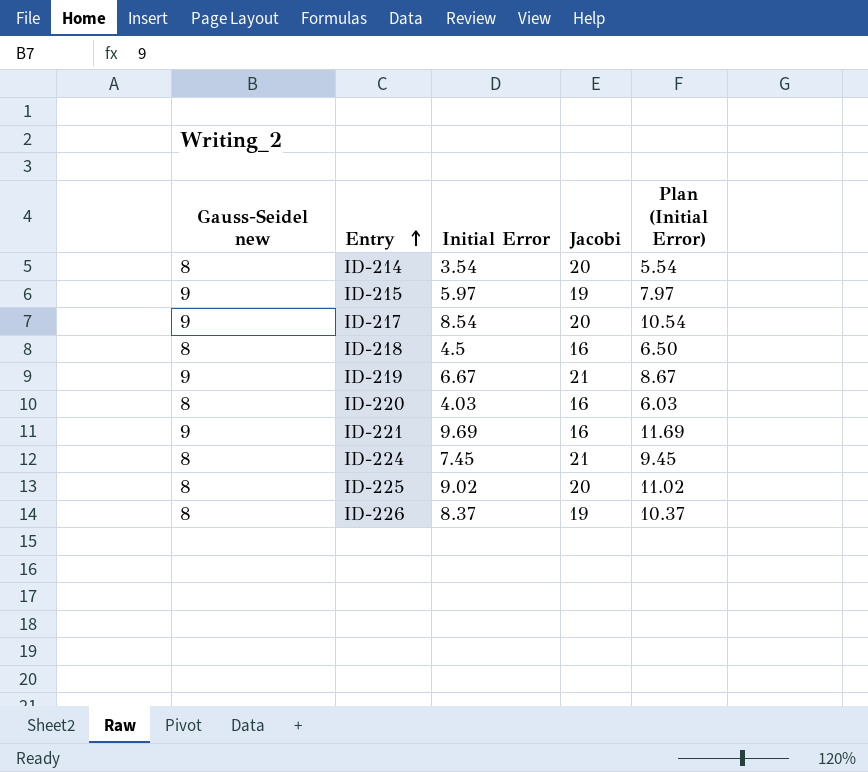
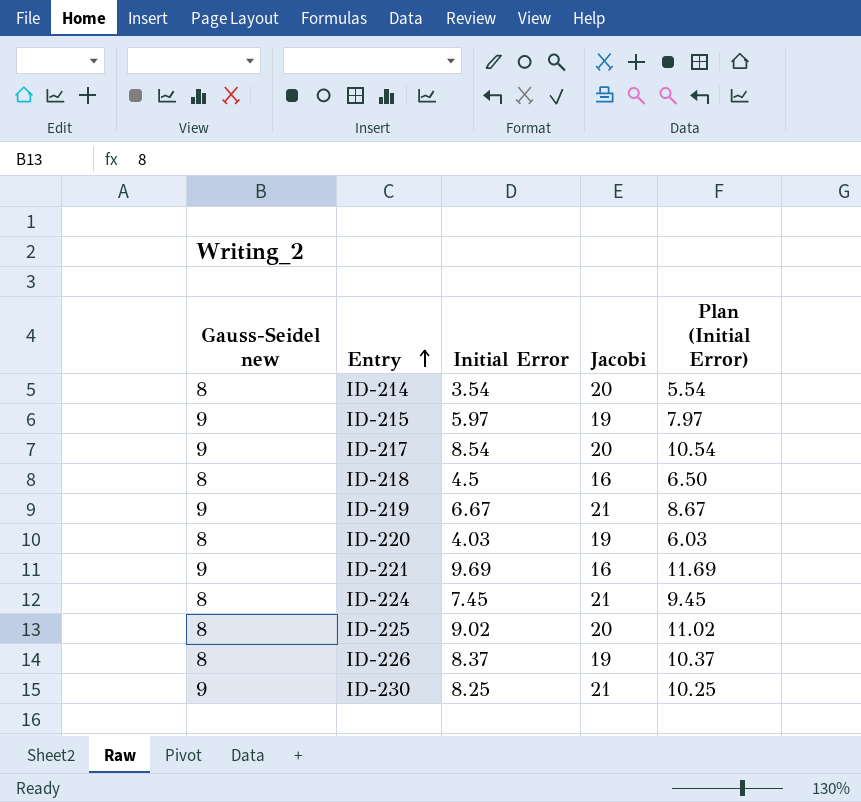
ID-220 | Jacobi: 16 -> 19
row ID-230: none -> 9 | 8.25 | 21 | 10.25

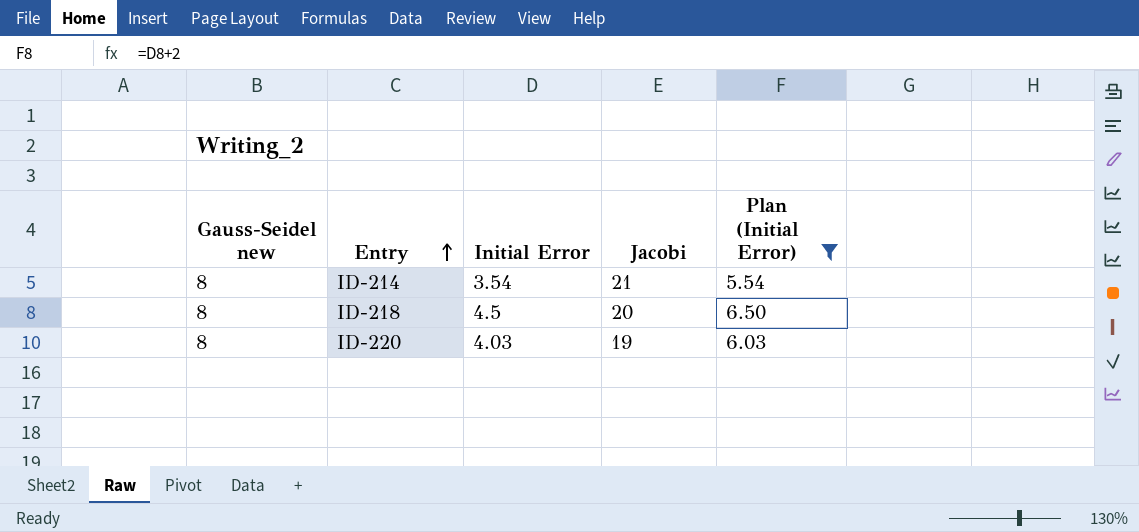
filter: none -> Plan (Initial Error) <= 6.50
ID-214 | Jacobi: 20 -> 21
ID-218 | Jacobi: 16 -> 20

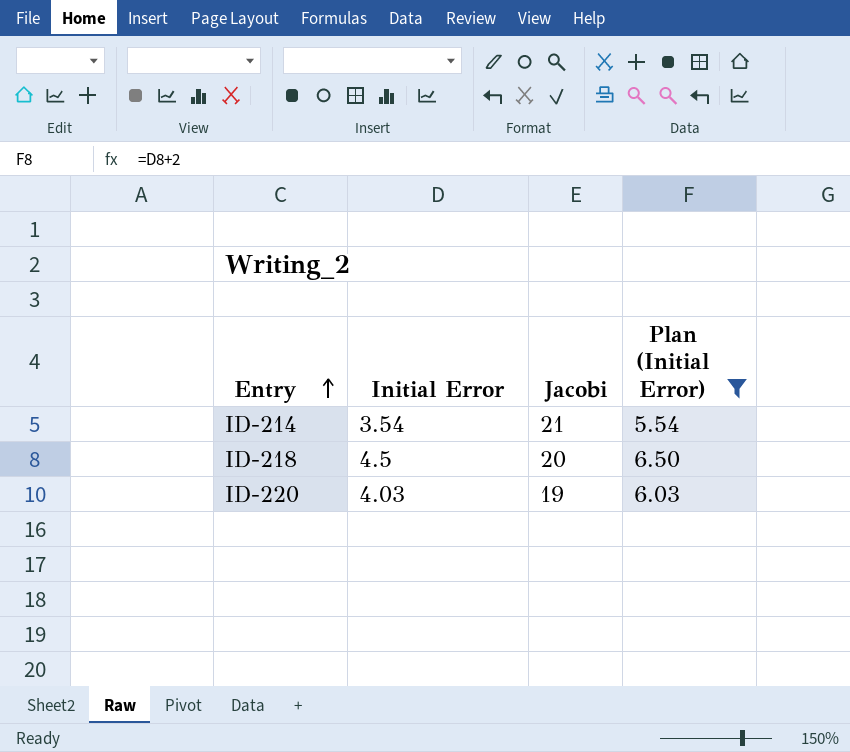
column Gauss-Seidel new | position: 1 -> none

